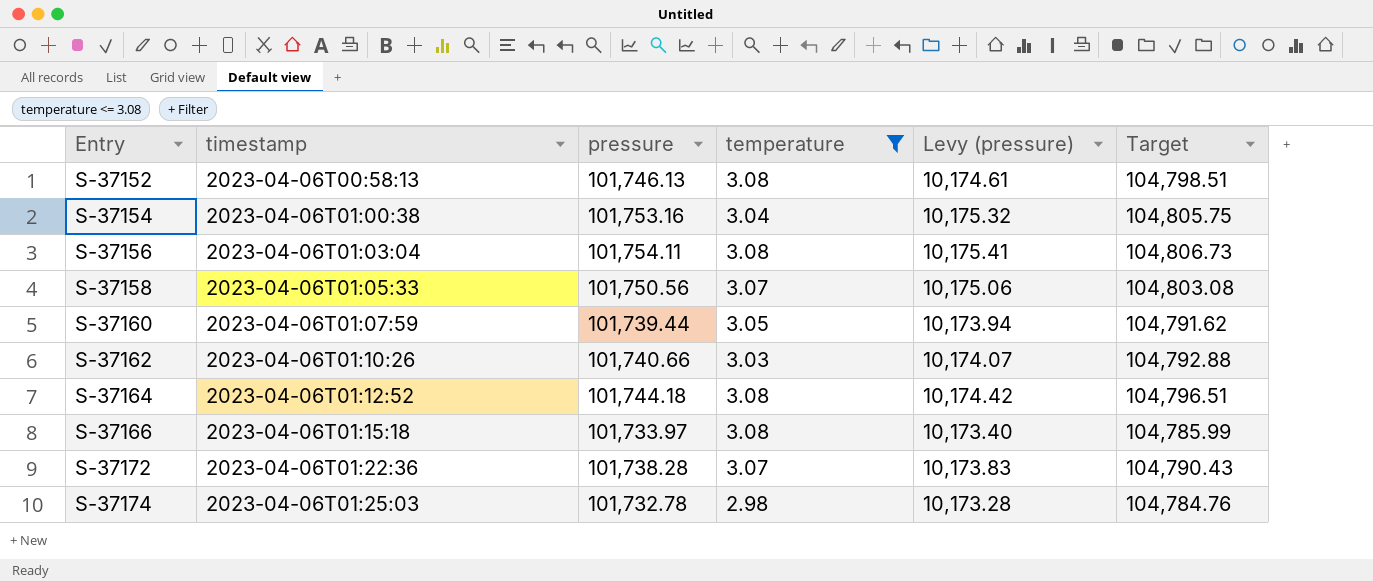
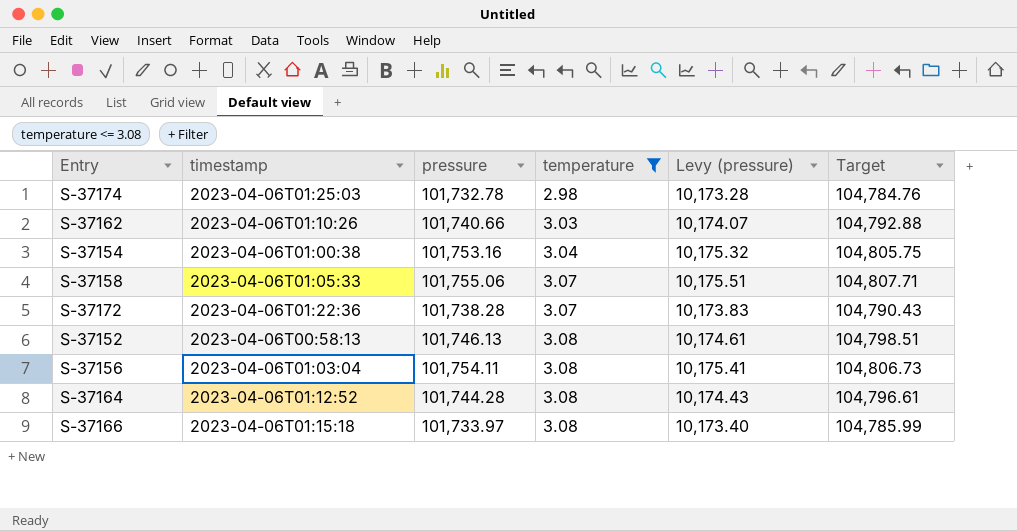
row order: Entry ascending -> temperature ascending
row S-37160: 2023-04-06T01:07:59 | 101,739.44 | 3.05 | 10,173.94 | 104,791.62 -> none
S-37158 | pressure: 101,750.56 -> 101,755.06
S-37158 | Levy (pressure): 10,175.06 -> 10,175.51
S-37158 | Target: 104,803.08 -> 104,807.71
S-37164 | pressure: 101,744.18 -> 101,744.28
S-37164 | Levy (pressure): 10,174.42 -> 10,174.43
S-37164 | Target: 104,796.51 -> 104,796.61

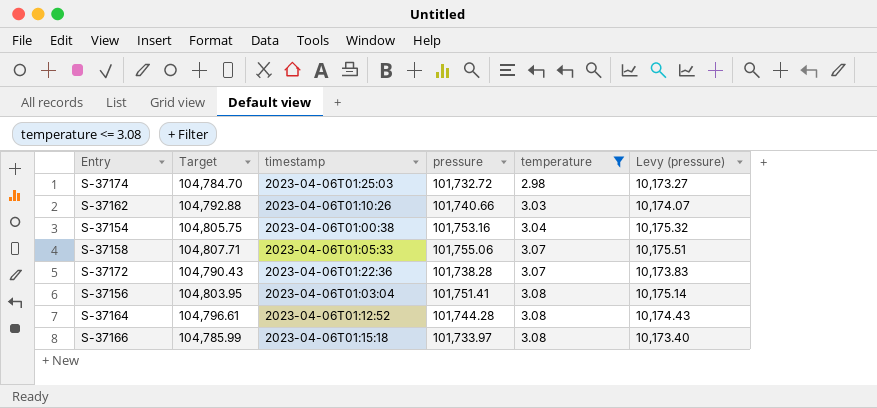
column Target | position: 6 -> 2
row S-37152: 2023-04-06T00:58:13 | 101,746.13 | 3.08 | 10,174.61 | 104,798.51 -> none
S-37174 | Target: 104,784.76 -> 104,784.70
S-37174 | pressure: 101,732.78 -> 101,732.72
S-37174 | Levy (pressure): 10,173.28 -> 10,173.27
S-37156 | Target: 104,806.73 -> 104,803.95
S-37156 | pressure: 101,754.11 -> 101,751.41
S-37156 | Levy (pressure): 10,175.41 -> 10,175.14

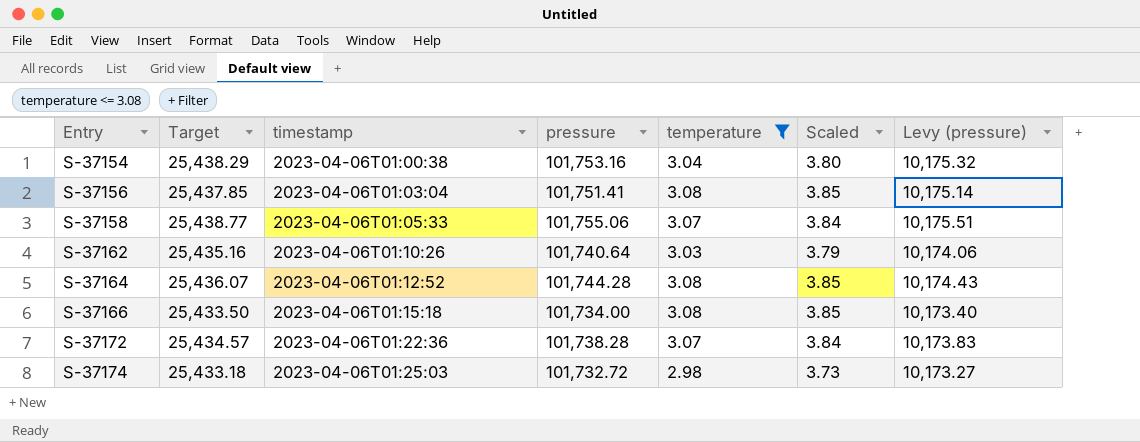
row order: temperature ascending -> Entry ascending
column Target | formula: [pressure] * 1.03 -> [pressure] * 0.25
column Scaled | formula: none -> [temperature] * 1.25
S-37162 | pressure: 101,740.66 -> 101,740.64
S-37162 | Levy (pressure): 10,174.07 -> 10,174.06
S-37166 | pressure: 101,733.97 -> 101,734.00

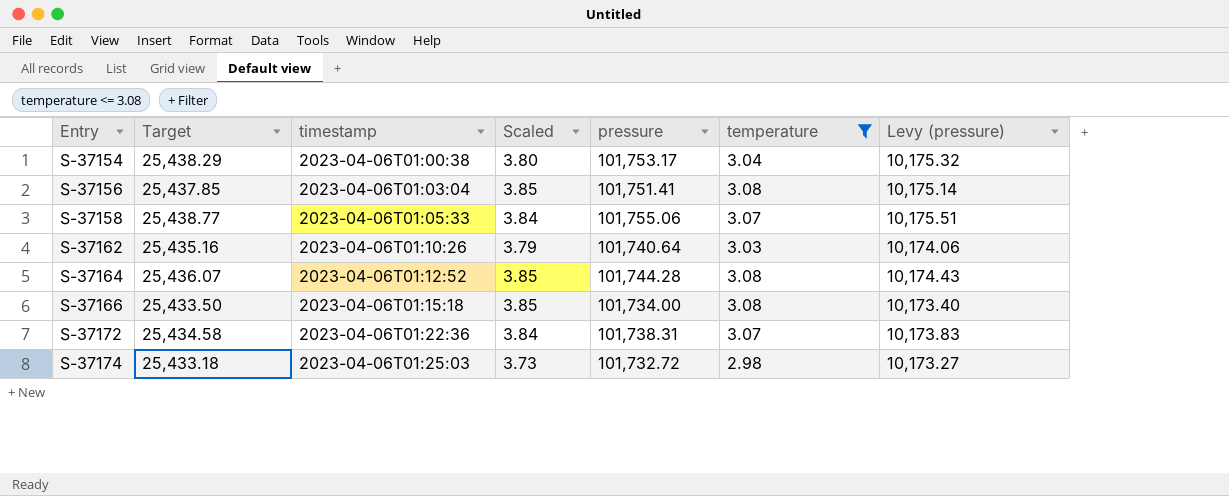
column Scaled | position: 6 -> 4
S-37154 | pressure: 101,753.16 -> 101,753.17
S-37172 | Target: 25,434.57 -> 25,434.58
S-37172 | pressure: 101,738.28 -> 101,738.31

